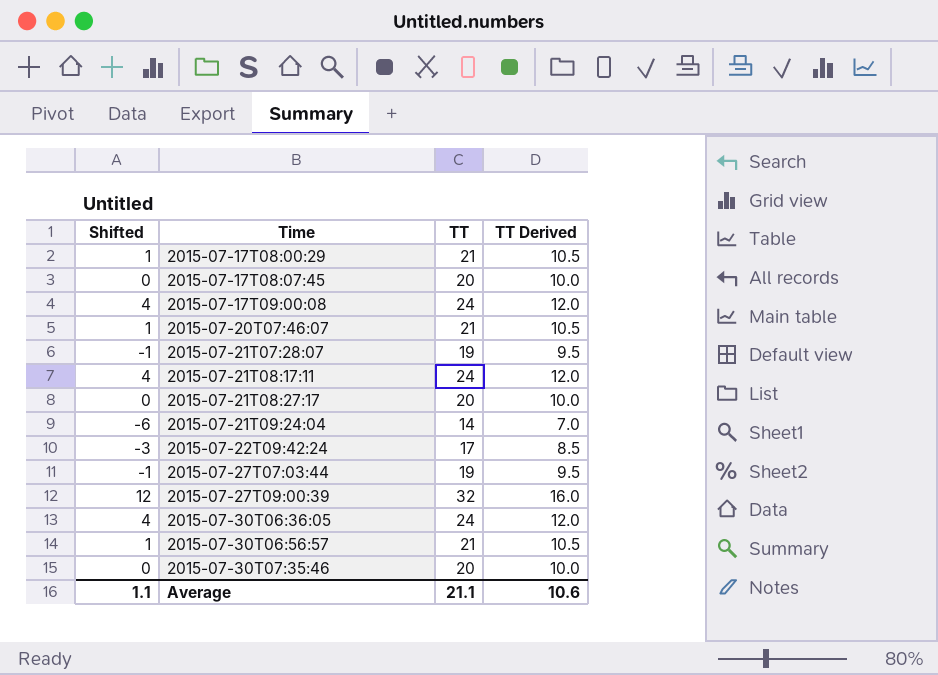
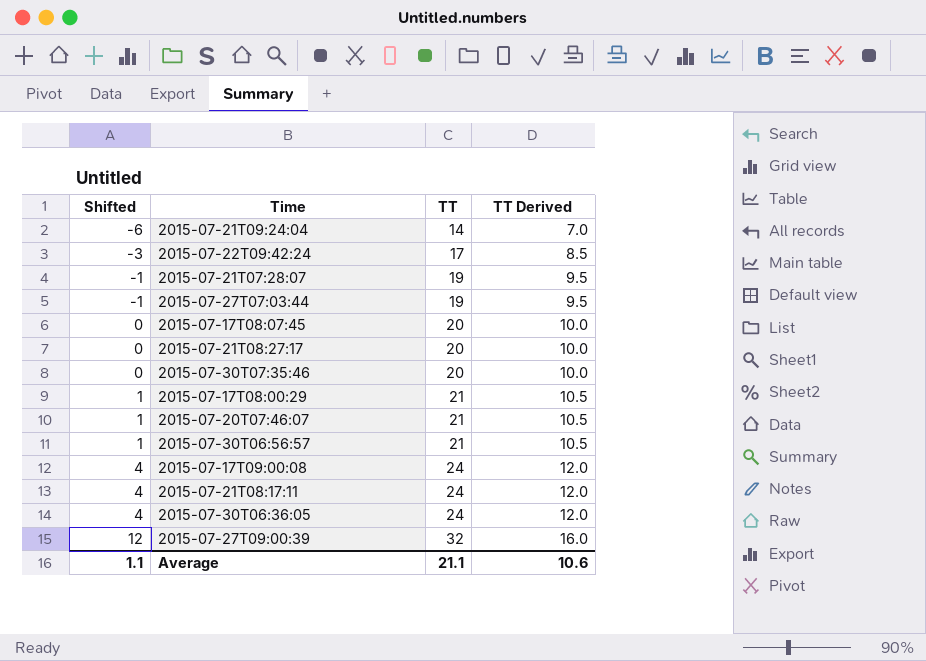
row order: Time ascending -> Shifted ascending

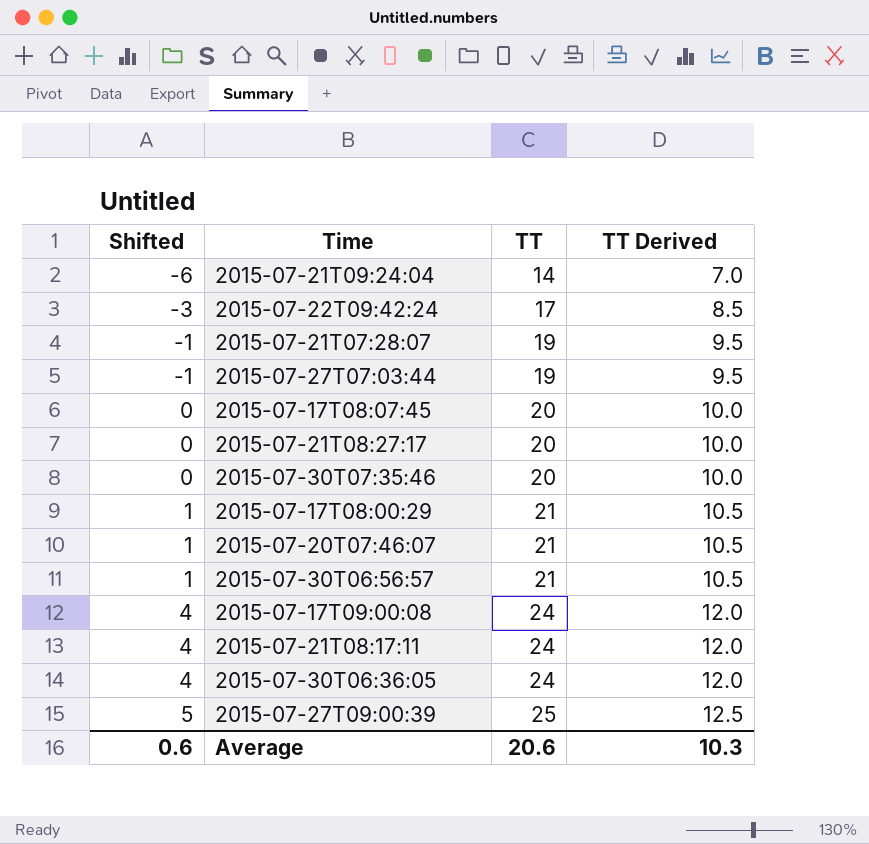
2015-07-27T09:00:39 | Shifted: 12 -> 5
2015-07-27T09:00:39 | TT: 32 -> 25
2015-07-27T09:00:39 | TT Derived: 16.0 -> 12.5
Average | Shifted: 1.1 -> 0.6
Average | TT: 21.1 -> 20.6
Average | TT Derived: 10.6 -> 10.3

